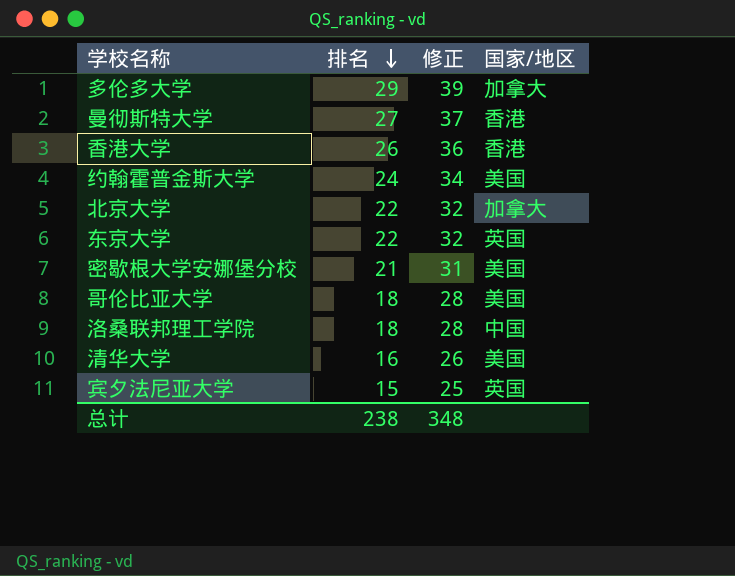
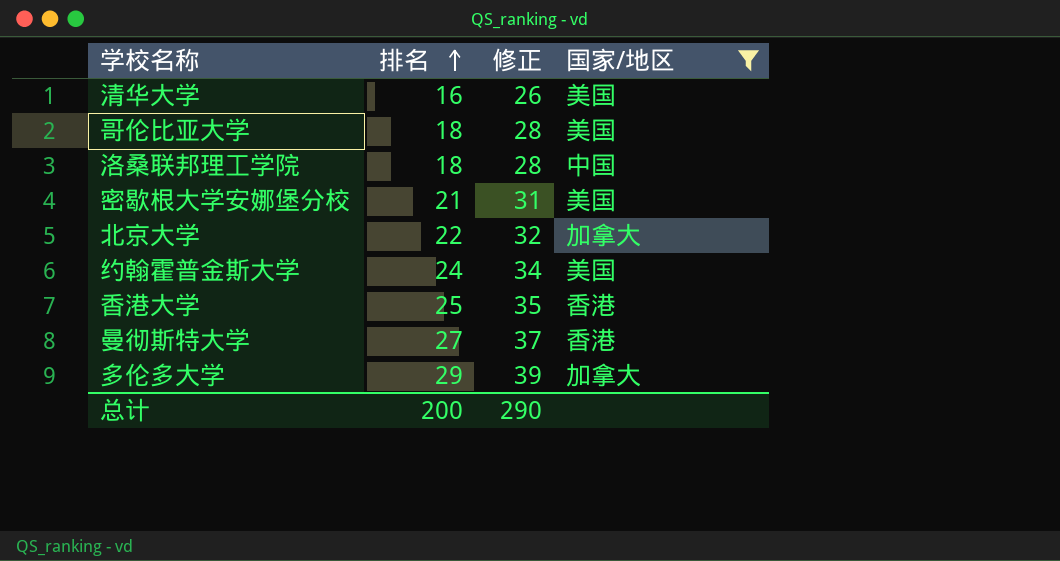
filter: none -> 国家/地区 != 英国
row order: 排名 descending -> 排名 ascending
香港大学 | 排名: 26 -> 25
香港大学 | 修正: 36 -> 35
总计 | 排名: 238 -> 200
总计 | 修正: 348 -> 290

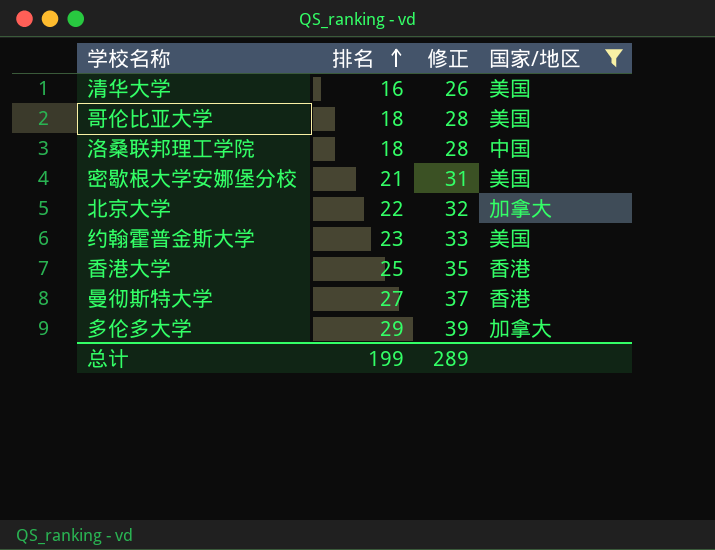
约翰霍普金斯大学 | 排名: 24 -> 23
约翰霍普金斯大学 | 修正: 34 -> 33
总计 | 排名: 200 -> 199
总计 | 修正: 290 -> 289

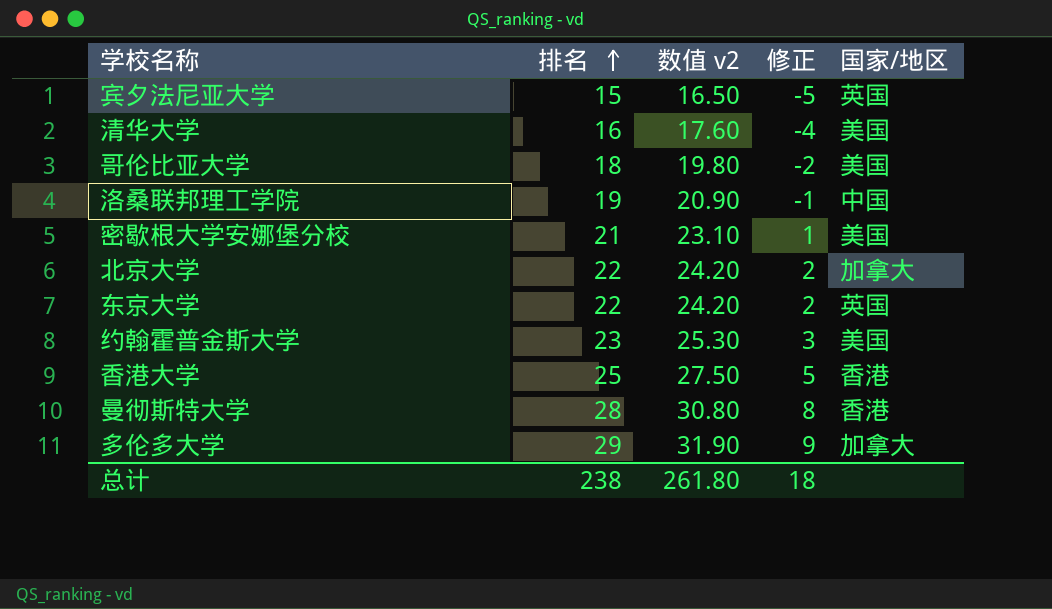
filter: 国家/地区 != 英国 -> none
column 数值 v2 | formula: none -> [排名] * 1.1
column 修正 | formula: [排名] + 10 -> [排名] - 20
洛桑联邦理工学院 | 排名: 18 -> 19
曼彻斯特大学 | 排名: 27 -> 28
总计 | 排名: 199 -> 238
总计 | 修正: 289 -> 18

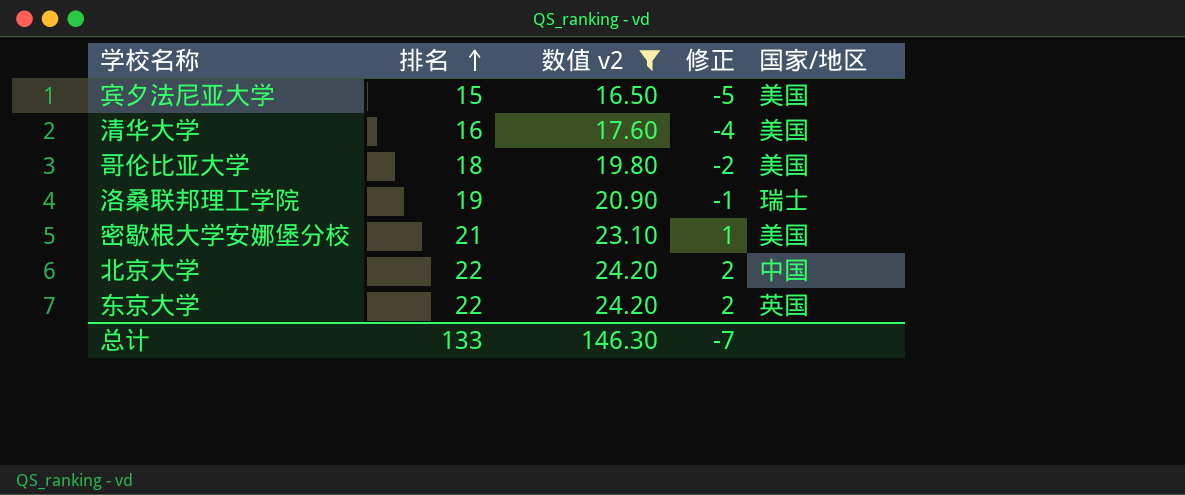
filter: none -> 数值 v2 <= 24.20
宾夕法尼亚大学 | 国家/地区: 英国 -> 美国
洛桑联邦理工学院 | 国家/地区: 中国 -> 瑞士
北京大学 | 国家/地区: 加拿大 -> 中国
总计 | 排名: 238 -> 133
总计 | 数值 v2: 261.80 -> 146.30
总计 | 修正: 18 -> -7

